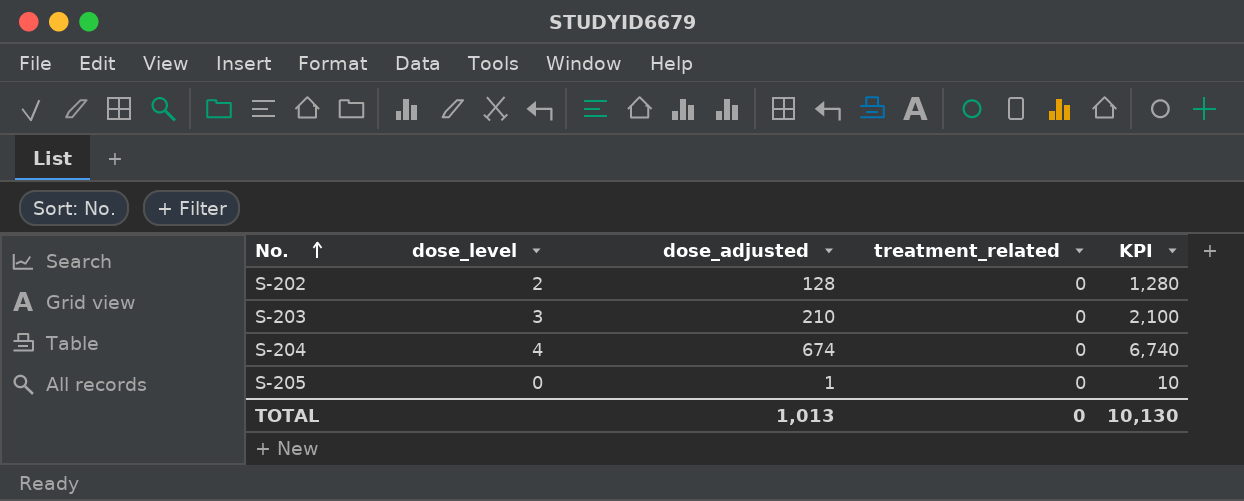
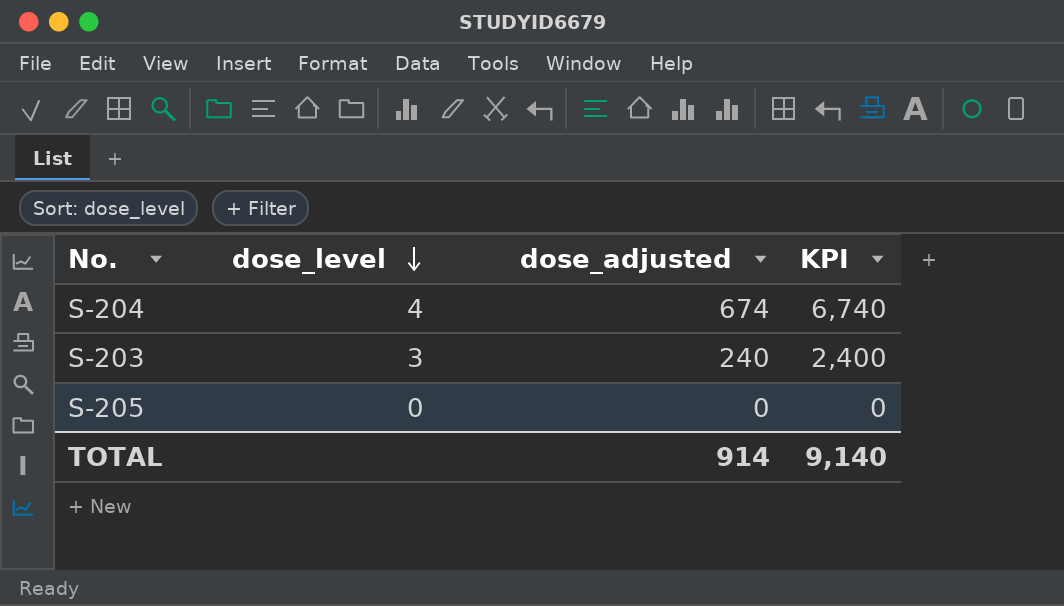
row order: No. ascending -> dose_level descending
column treatment_related | position: 4 -> none
row S-202: 2 | 128 | 0 | 1,280 -> none
S-203 | dose_adjusted: 210 -> 240
S-203 | KPI: 2,100 -> 2,400
S-205 | dose_adjusted: 1 -> 0
S-205 | KPI: 10 -> 0
TOTAL | dose_adjusted: 1,013 -> 914
TOTAL | KPI: 10,130 -> 9,140

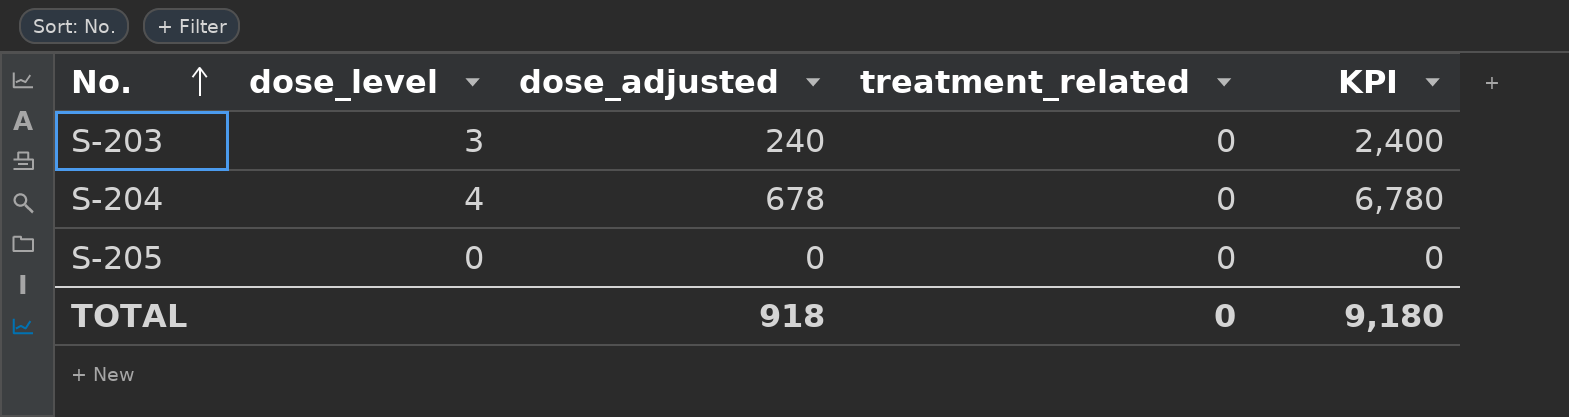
row order: dose_level descending -> No. ascending
column treatment_related | position: none -> 4
S-204 | dose_adjusted: 674 -> 678
S-204 | KPI: 6,740 -> 6,780
TOTAL | dose_adjusted: 914 -> 918
TOTAL | KPI: 9,140 -> 9,180

